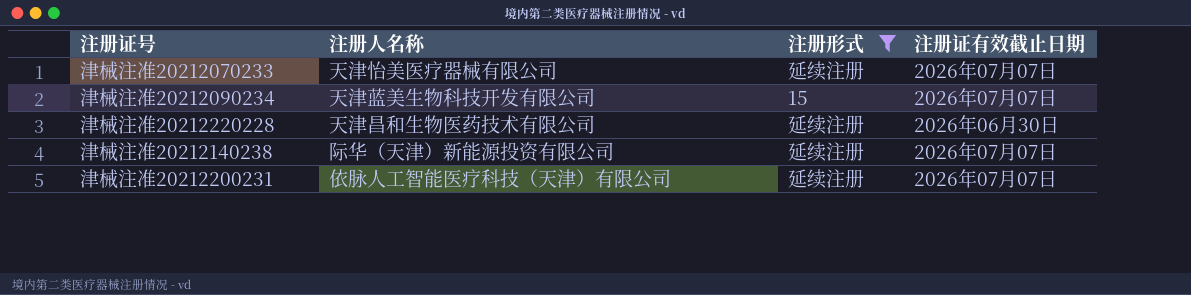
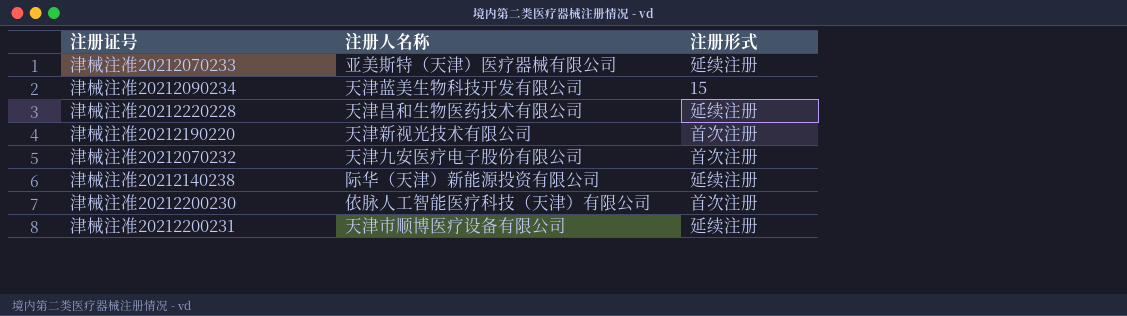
filter: 注册形式 != 首次注册 -> none
column 注册证有效截止日期 | position: 4 -> none
津械注准20212070233 | 注册人名称: 天津怡美医疗器械有限公司 -> 亚美斯特（天津）医疗器械有限公司
津械注准20212200231 | 注册人名称: 依脉人工智能医疗科技（天津）有限公司 -> 天津市顺博医疗设备有限公司

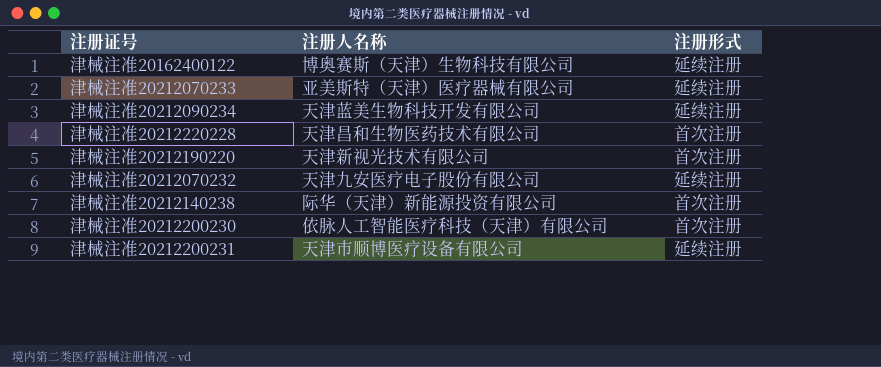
row 津械注准20162400122: none -> 博奥赛斯（天津）生物科技有限公司 | 延续注册
津械注准20212090234 | 注册形式: 15 -> 延续注册
津械注准20212220228 | 注册形式: 延续注册 -> 首次注册
津械注准20212070232 | 注册形式: 首次注册 -> 延续注册
津械注准20212140238 | 注册形式: 延续注册 -> 首次注册

